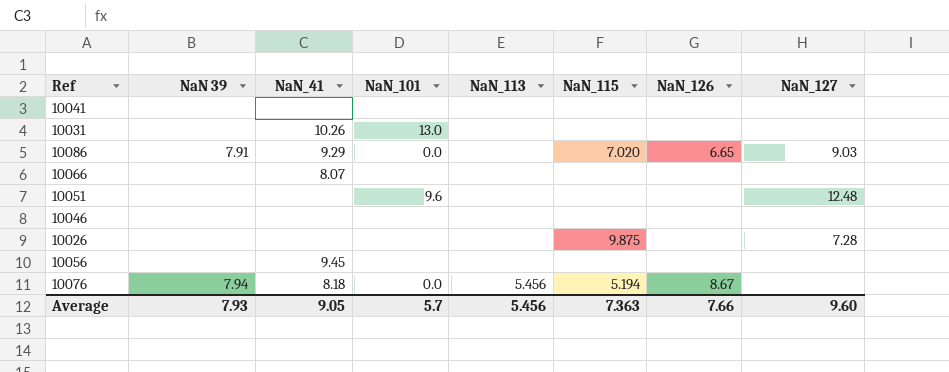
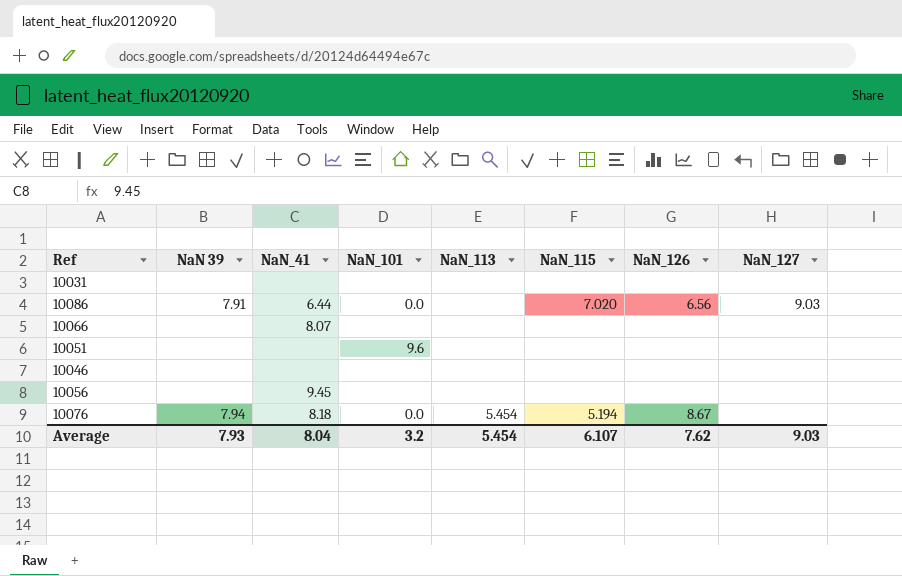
row 10041: none | none | none | none | none | none | none -> none
row 10026: none | none | none | none | 9.875 | none | 7.28 -> none
10031 | NaN_41: 10.26 -> none
10031 | NaN_101: 13.0 -> none
10086 | NaN_41: 9.29 -> 6.44
10086 | NaN_126: 6.65 -> 6.56
10051 | NaN_127: 12.48 -> none
10076 | NaN_113: 5.456 -> 5.454
Average | NaN_41: 9.05 -> 8.04
Average | NaN_101: 5.7 -> 3.2
Average | NaN_113: 5.456 -> 5.454
Average | NaN_115: 7.363 -> 6.107
Average | NaN_126: 7.66 -> 7.62
Average | NaN_127: 9.60 -> 9.03

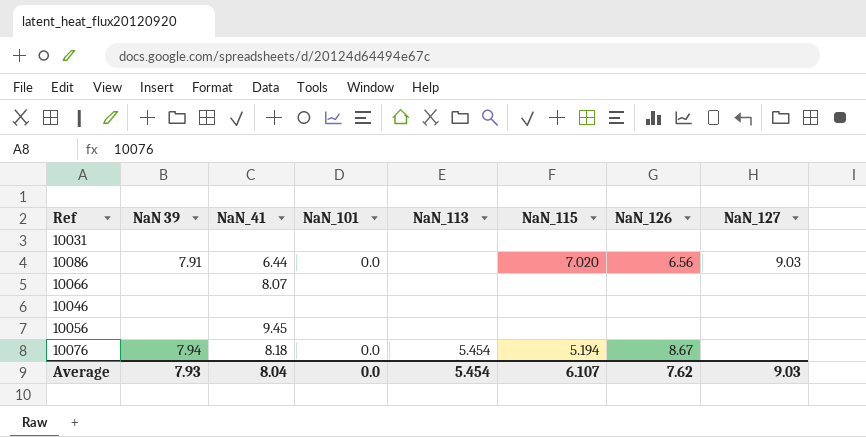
row 10051: none | none | 9.6 | none | none | none | none -> none
Average | NaN_101: 3.2 -> 0.0

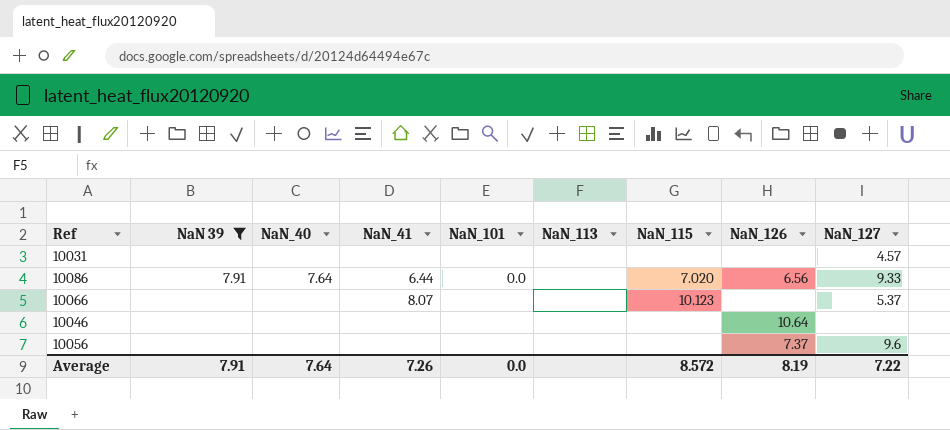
filter: none -> NaN 39 != 7.94
column NaN_40 | position: none -> 3
10031 | NaN_127: none -> 4.57
10086 | NaN_127: 9.03 -> 9.33
10066 | NaN_115: none -> 10.123
10066 | NaN_127: none -> 5.37
10046 | NaN_126: none -> 10.64
10056 | NaN_41: 9.45 -> none
10056 | NaN_126: none -> 7.37
10056 | NaN_127: none -> 9.6
Average | NaN 39: 7.93 -> 7.91
Average | NaN_41: 8.04 -> 7.26
Average | NaN_113: 5.454 -> none
Average | NaN_115: 6.107 -> 8.572
Average | NaN_126: 7.62 -> 8.19
Average | NaN_127: 9.03 -> 7.22

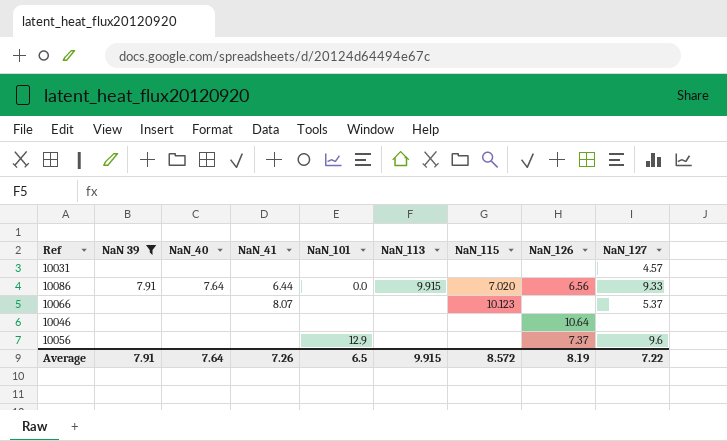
10086 | NaN_113: none -> 9.915
10056 | NaN_101: none -> 12.9
Average | NaN_101: 0.0 -> 6.5
Average | NaN_113: none -> 9.915

